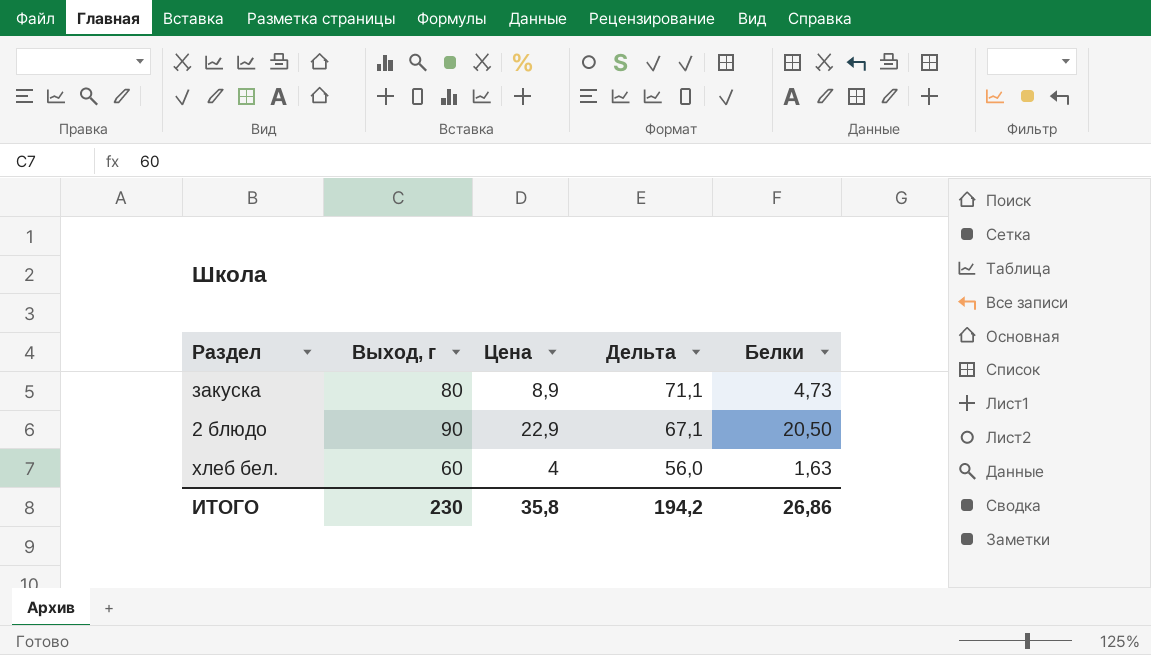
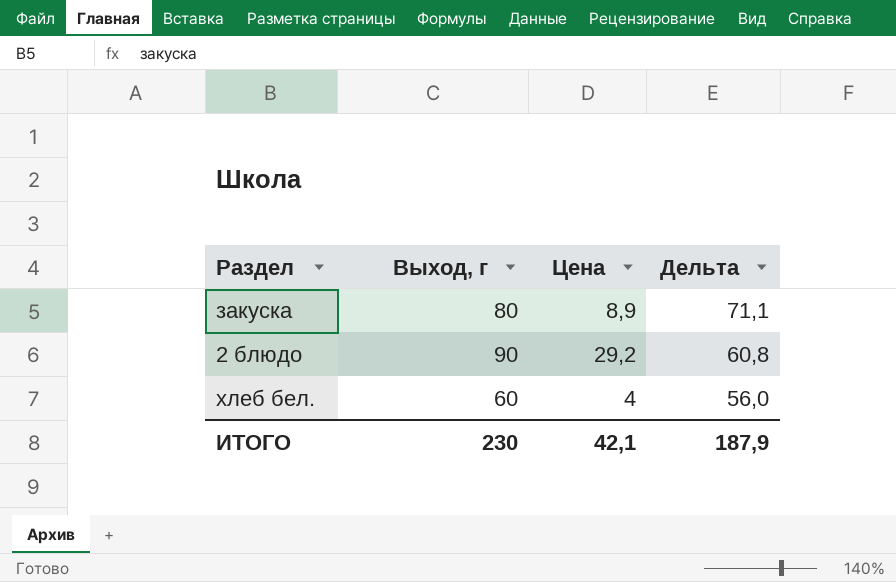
column Белки | position: 5 -> none
2 блюдо | Цена: 22,9 -> 29,2
2 блюдо | Дельта: 67,1 -> 60,8
ИТОГО | Цена: 35,8 -> 42,1
ИТОГО | Дельта: 194,2 -> 187,9

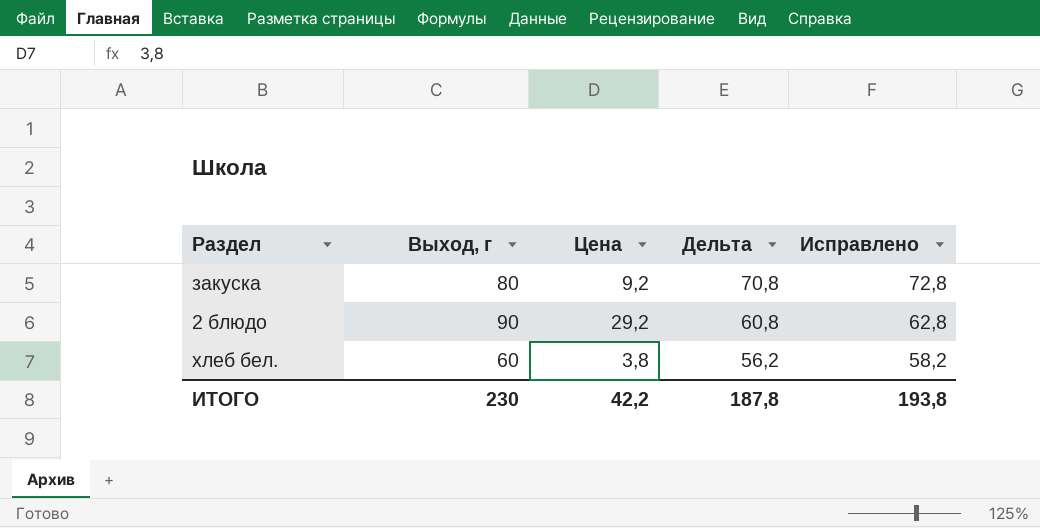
column Исправлено | formula: none -> [Дельта] + 2
закуска | Цена: 8,9 -> 9,2
закуска | Дельта: 71,1 -> 70,8
хлеб бел. | Цена: 4 -> 3,8
хлеб бел. | Дельта: 56,0 -> 56,2
ИТОГО | Цена: 42,1 -> 42,2
ИТОГО | Дельта: 187,9 -> 187,8

